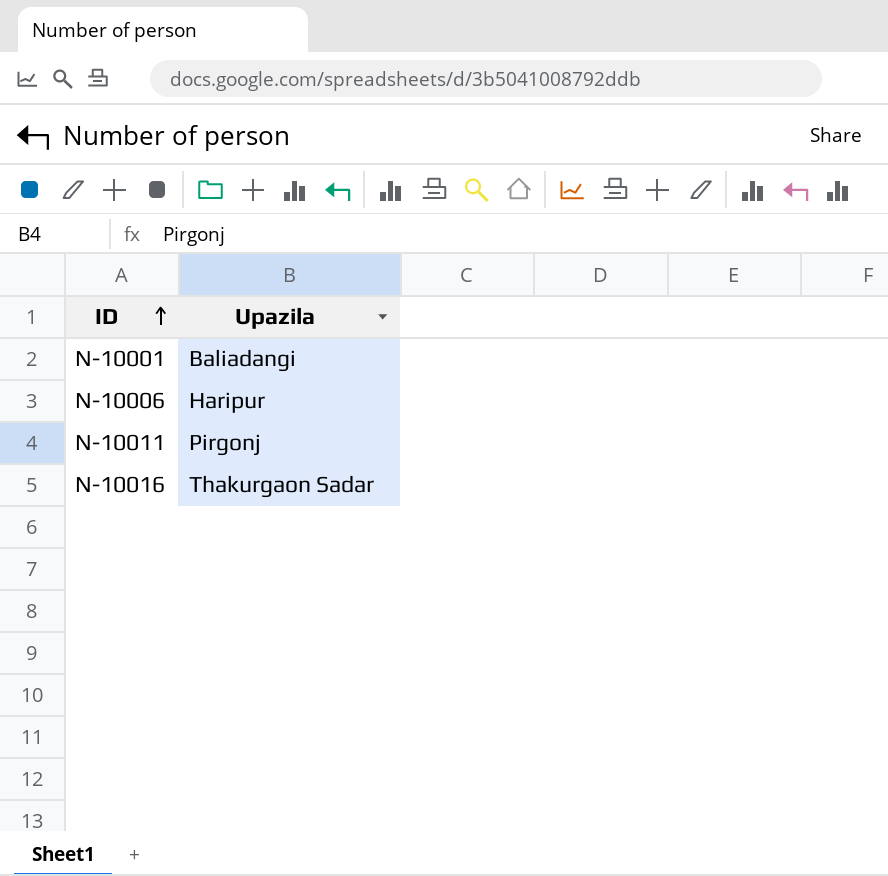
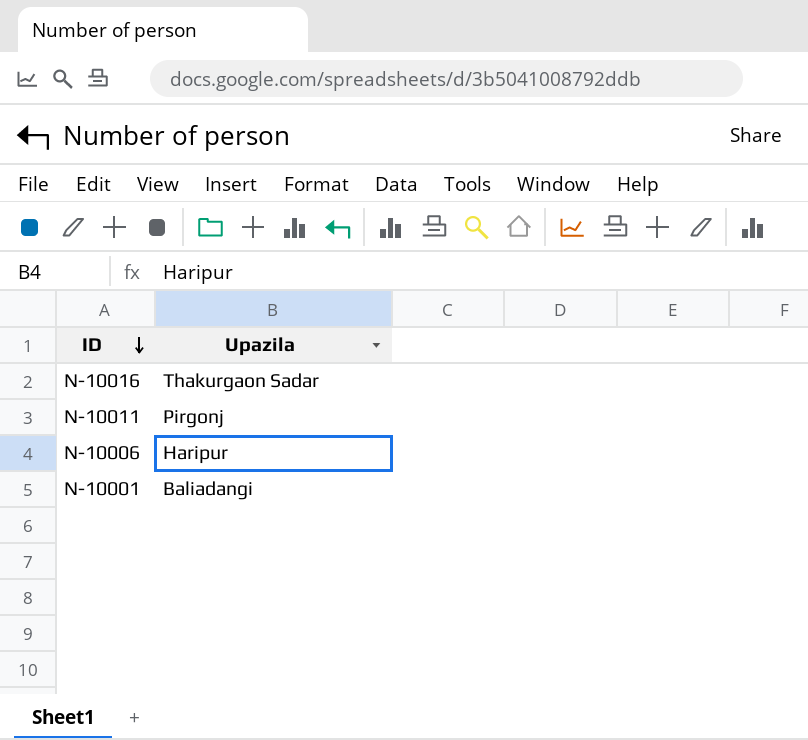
row order: ID ascending -> ID descending

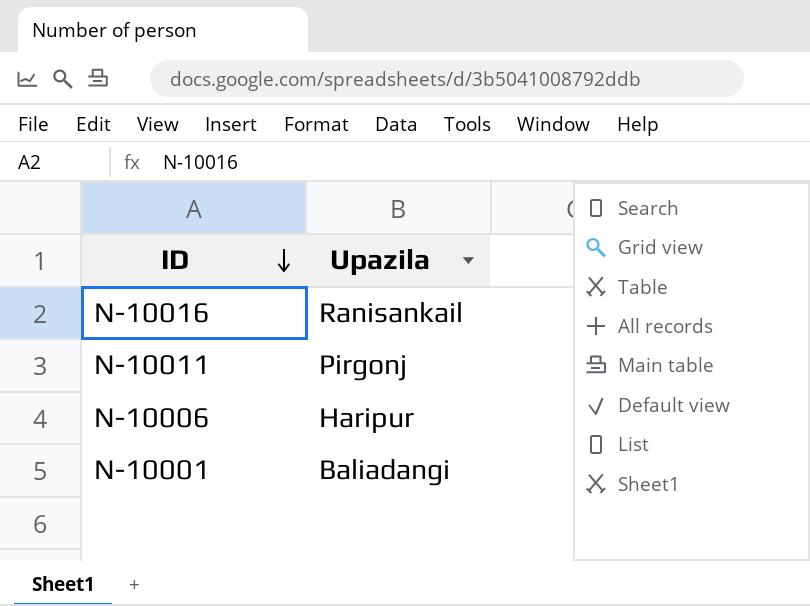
N-10016 | Upazila: Thakurgaon Sadar -> Ranisankail

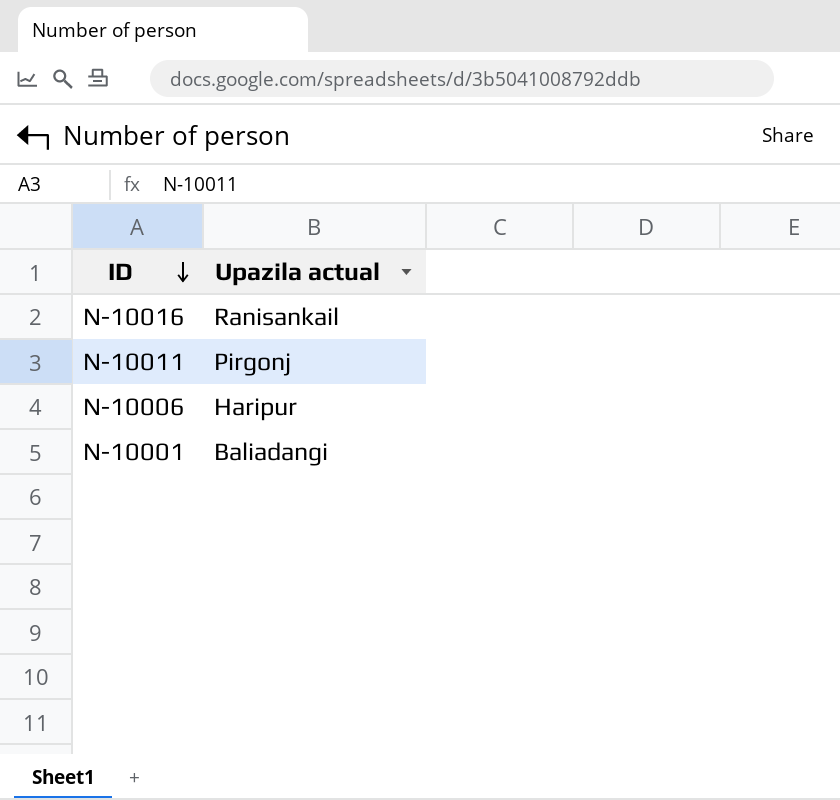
column name: Upazila -> Upazila actual

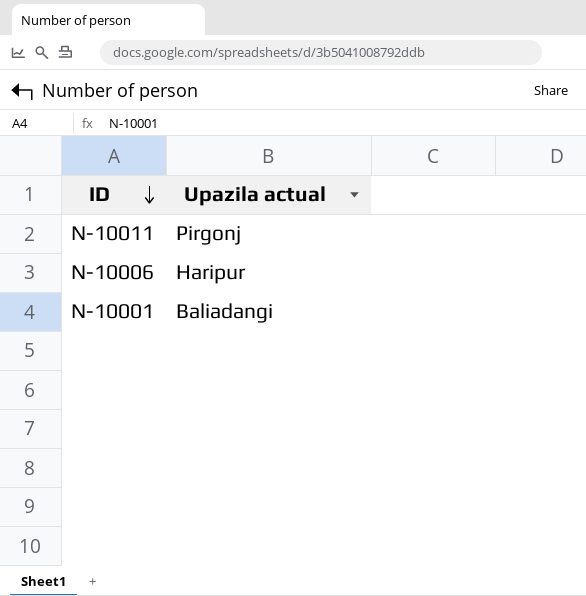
row N-10016: Ranisankail -> none

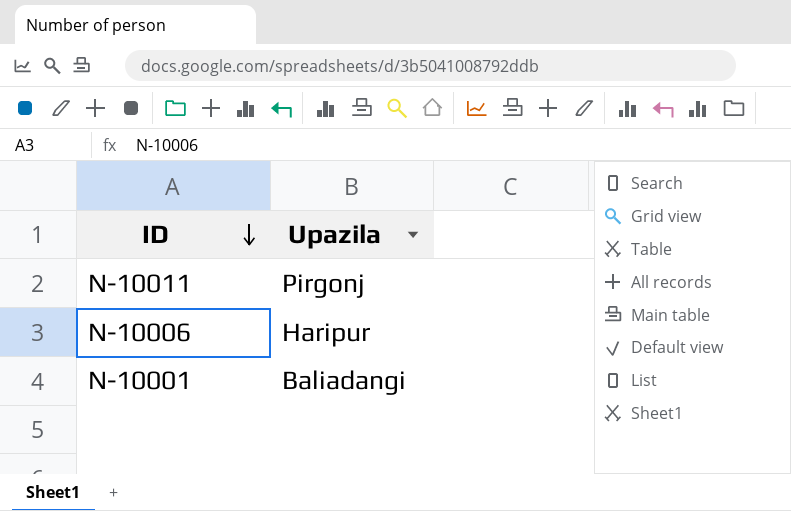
column name: Upazila actual -> Upazila

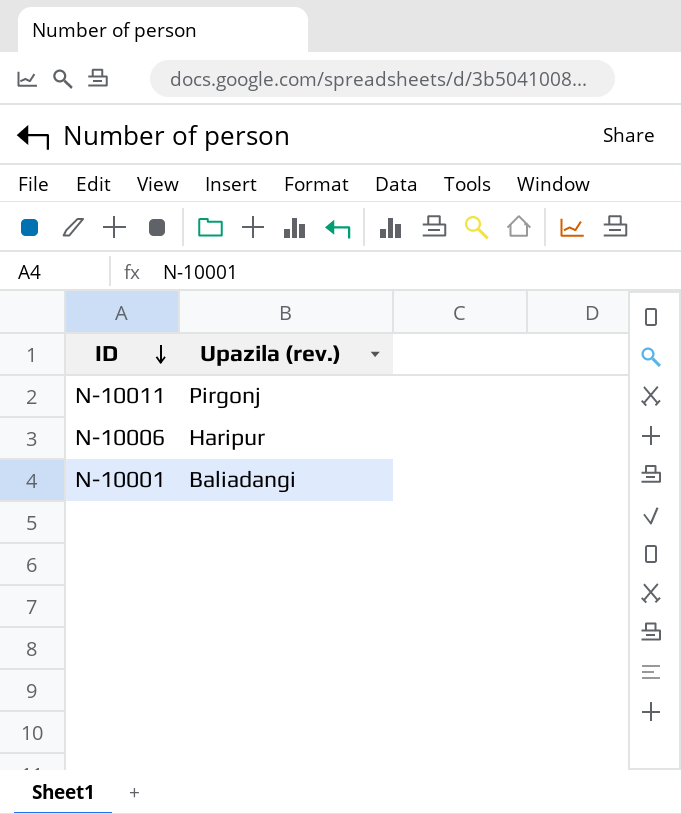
column name: Upazila -> Upazila (rev.)

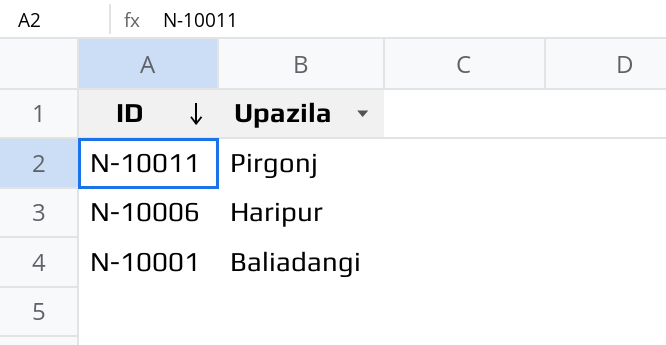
column name: Upazila (rev.) -> Upazila

